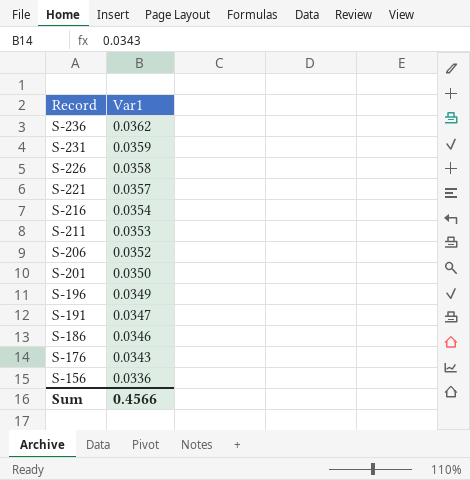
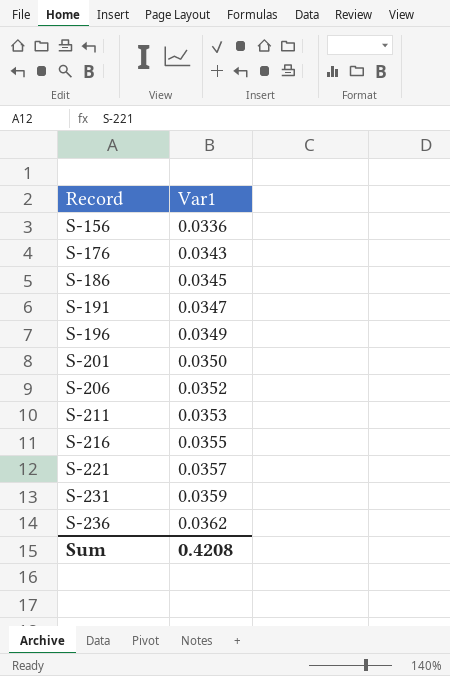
row order: Record descending -> Record ascending
row S-226: 0.0358 -> none
S-186 | Var1: 0.0346 -> 0.0345
S-216 | Var1: 0.0354 -> 0.0355
Sum | Var1: 0.4566 -> 0.4208

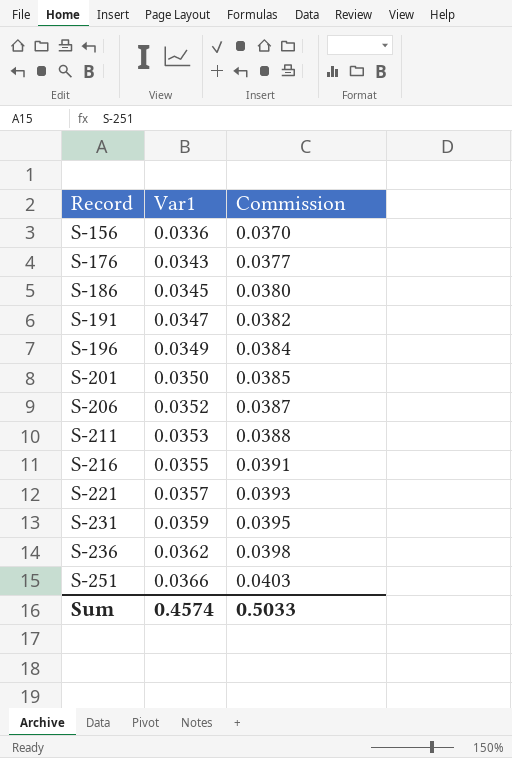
column Commission | formula: none -> [Var1] * 1.1
row S-251: none -> 0.0366 | 0.0403
Sum | Var1: 0.4208 -> 0.4574

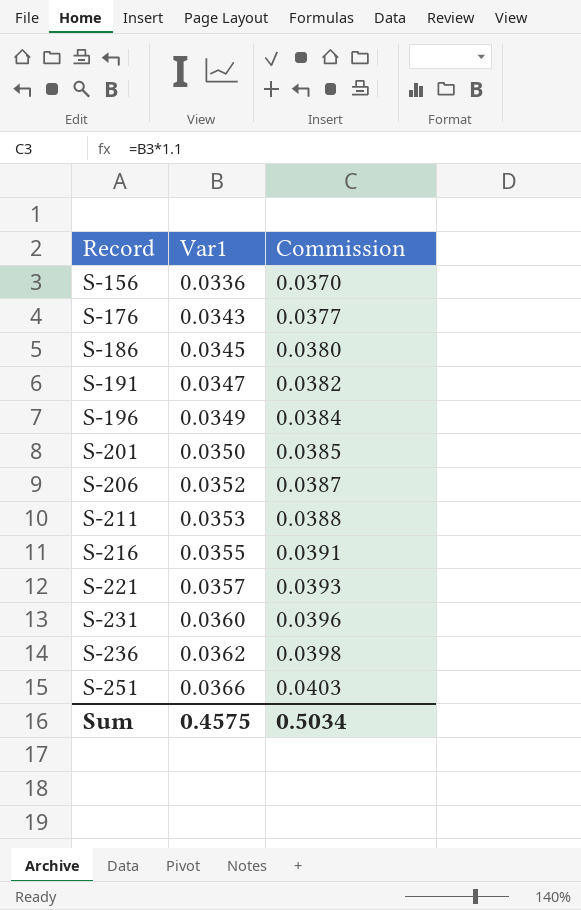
S-231 | Var1: 0.0359 -> 0.0360
S-231 | Commission: 0.0395 -> 0.0396
Sum | Var1: 0.4574 -> 0.4575
Sum | Commission: 0.5033 -> 0.5034

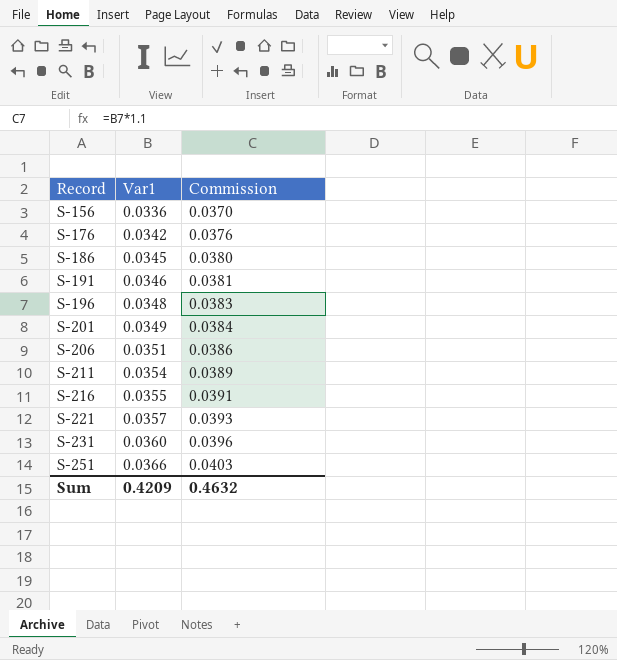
row S-236: 0.0362 | 0.0398 -> none
S-176 | Var1: 0.0343 -> 0.0342
S-176 | Commission: 0.0377 -> 0.0376
S-191 | Var1: 0.0347 -> 0.0346
S-191 | Commission: 0.0382 -> 0.0381
S-196 | Var1: 0.0349 -> 0.0348
S-196 | Commission: 0.0384 -> 0.0383
S-201 | Var1: 0.0350 -> 0.0349
S-201 | Commission: 0.0385 -> 0.0384
S-206 | Var1: 0.0352 -> 0.0351
S-206 | Commission: 0.0387 -> 0.0386
S-211 | Var1: 0.0353 -> 0.0354
S-211 | Commission: 0.0388 -> 0.0389
Sum | Var1: 0.4575 -> 0.4209
Sum | Commission: 0.5034 -> 0.4632

